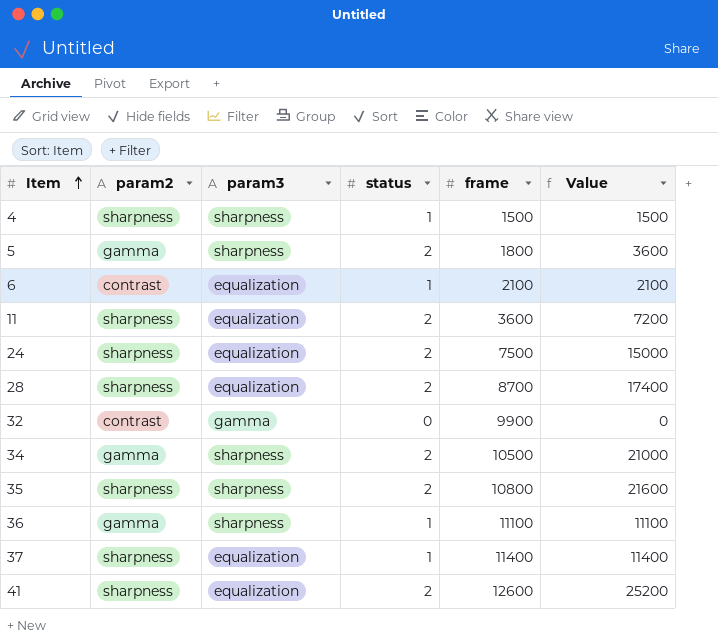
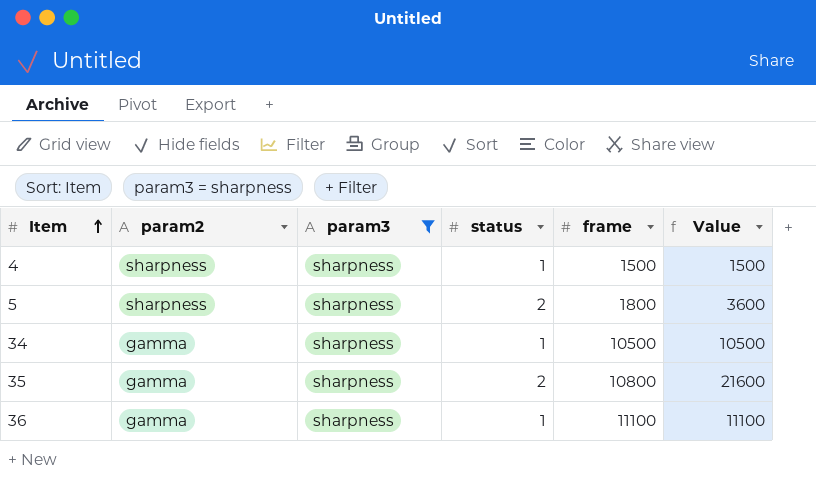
filter: none -> param3 = sharpness
5 | param2: gamma -> sharpness
34 | status: 2 -> 1
34 | Value: 21000 -> 10500
35 | param2: sharpness -> gamma

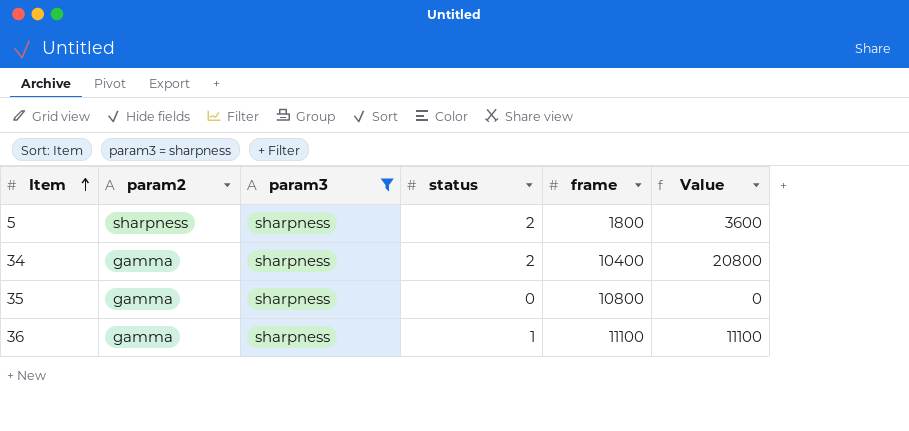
row 4: sharpness | sharpness | 1 | 1500 | 1500 -> none
34 | status: 1 -> 2
34 | frame: 10500 -> 10400
34 | Value: 10500 -> 20800
35 | status: 2 -> 0
35 | Value: 21600 -> 0

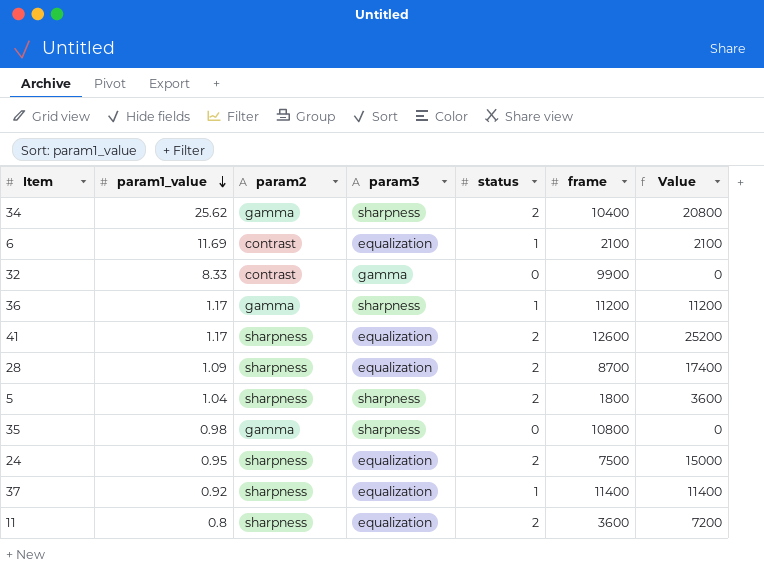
filter: param3 = sharpness -> none
row order: Item ascending -> param1_value descending
column param1_value | position: none -> 2
36 | frame: 11100 -> 11200
36 | Value: 11100 -> 11200

